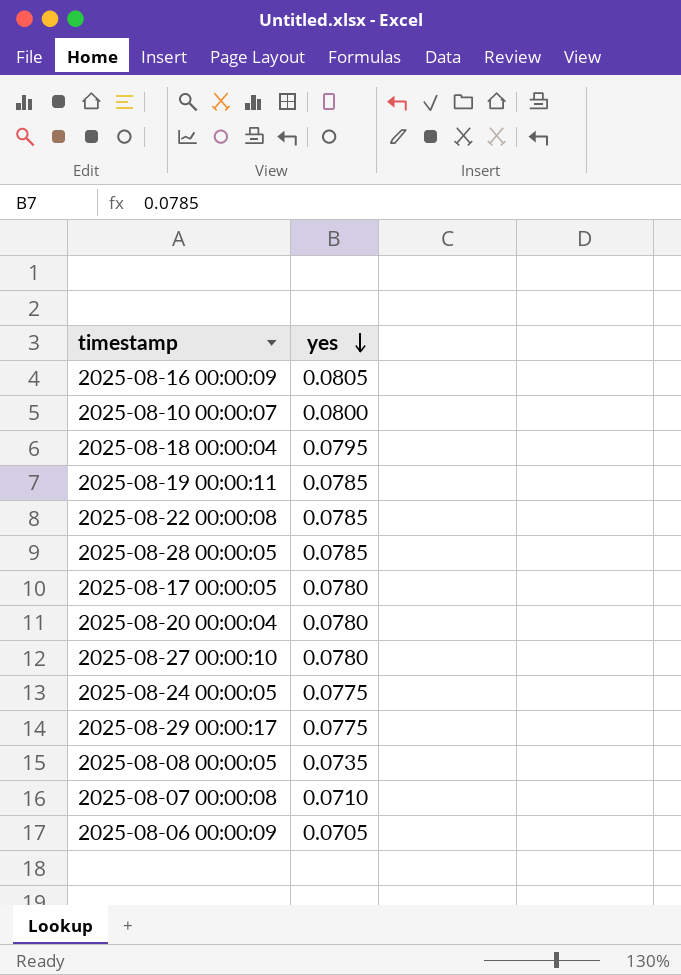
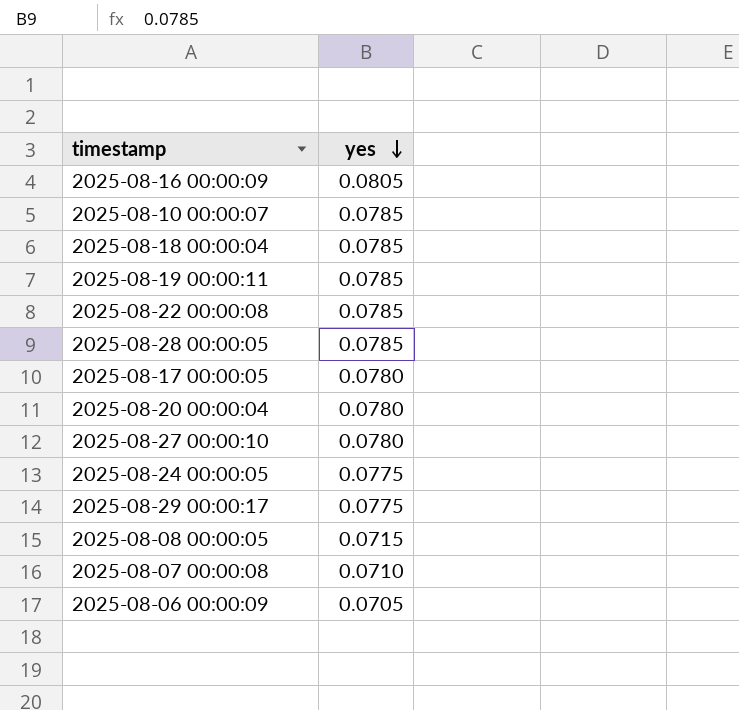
2025-08-10 00:00:07 | yes: 0.0800 -> 0.0785
2025-08-18 00:00:04 | yes: 0.0795 -> 0.0785
2025-08-08 00:00:05 | yes: 0.0735 -> 0.0715

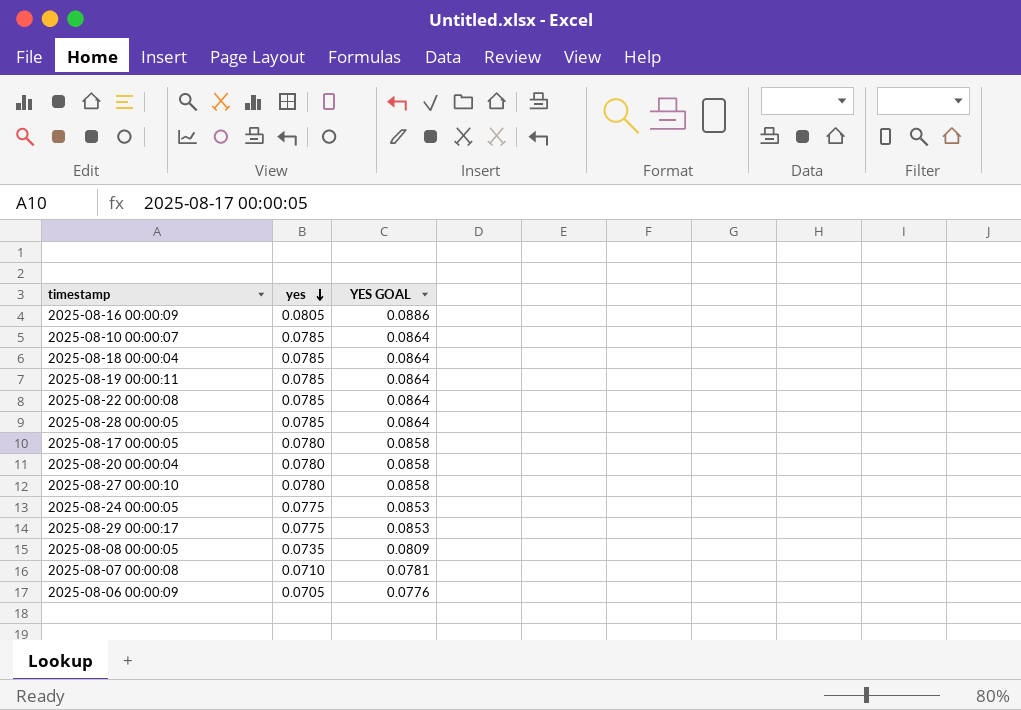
column YES GOAL | formula: none -> [yes] * 1.1
2025-08-08 00:00:05 | yes: 0.0715 -> 0.0735

